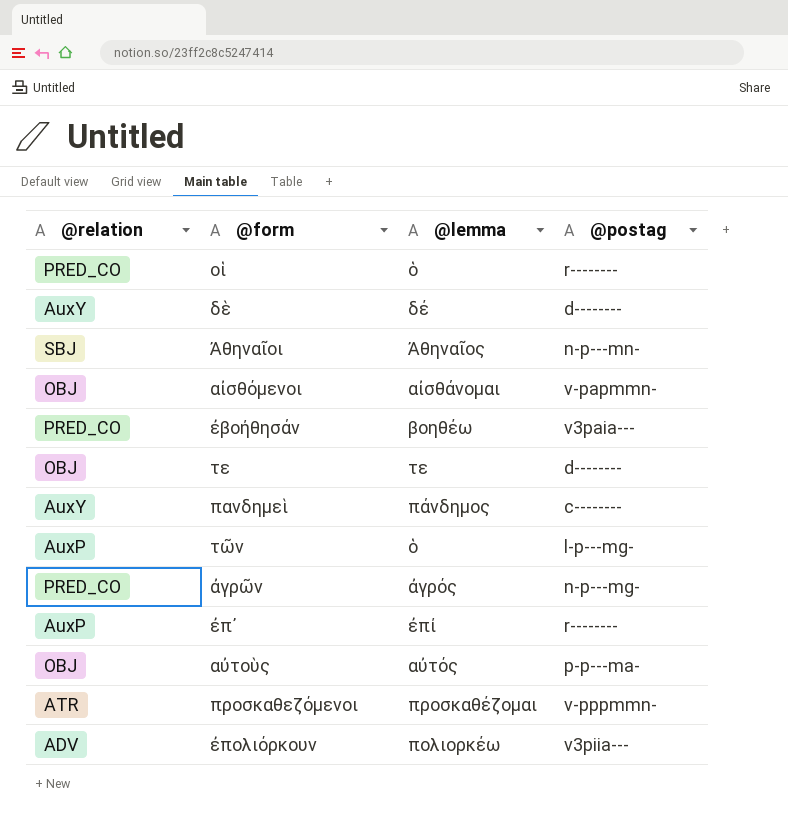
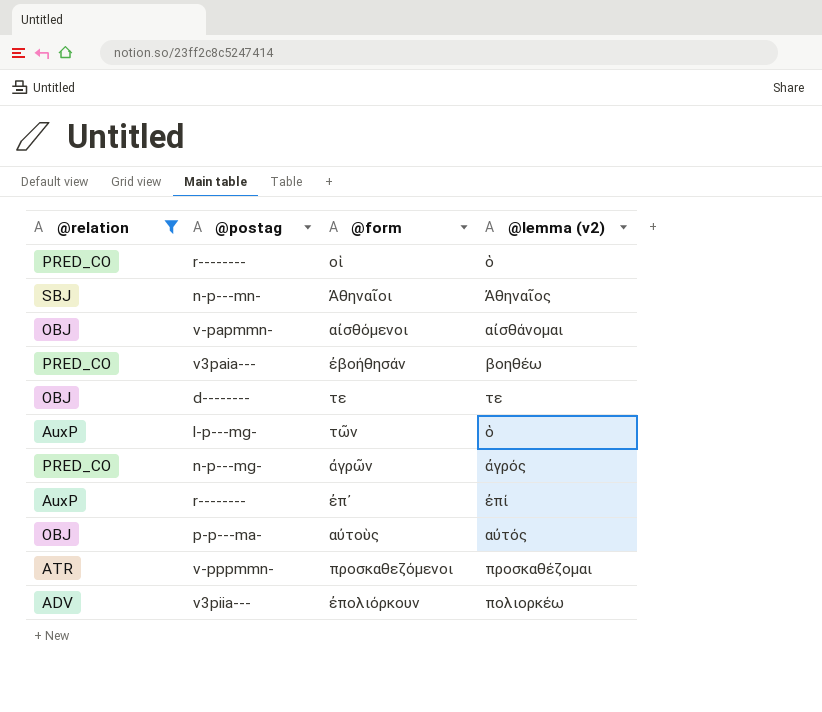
filter: none -> @relation != AuxY
column @postag | position: 4 -> 2
column name: @lemma -> @lemma (v2)

